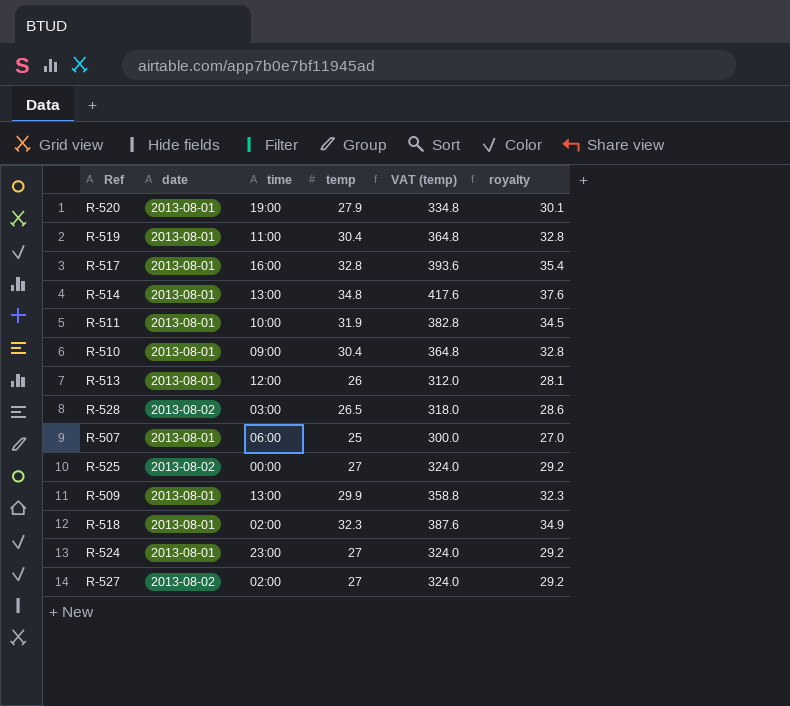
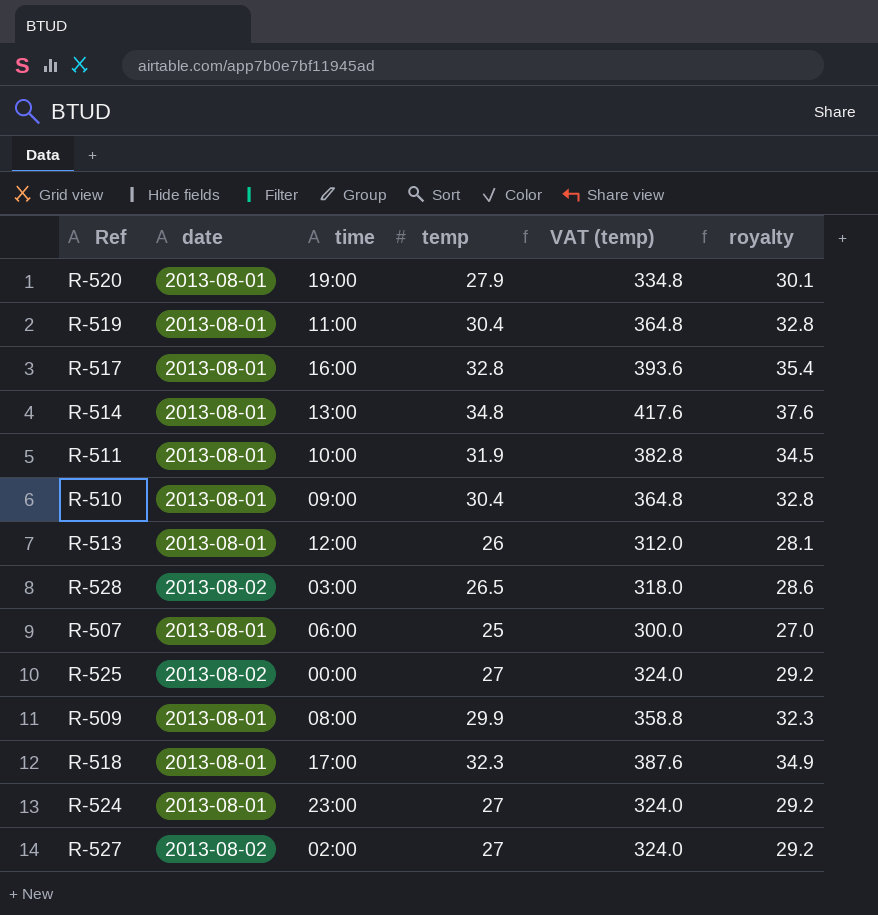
R-509 | time: 13:00 -> 08:00
R-518 | time: 02:00 -> 17:00

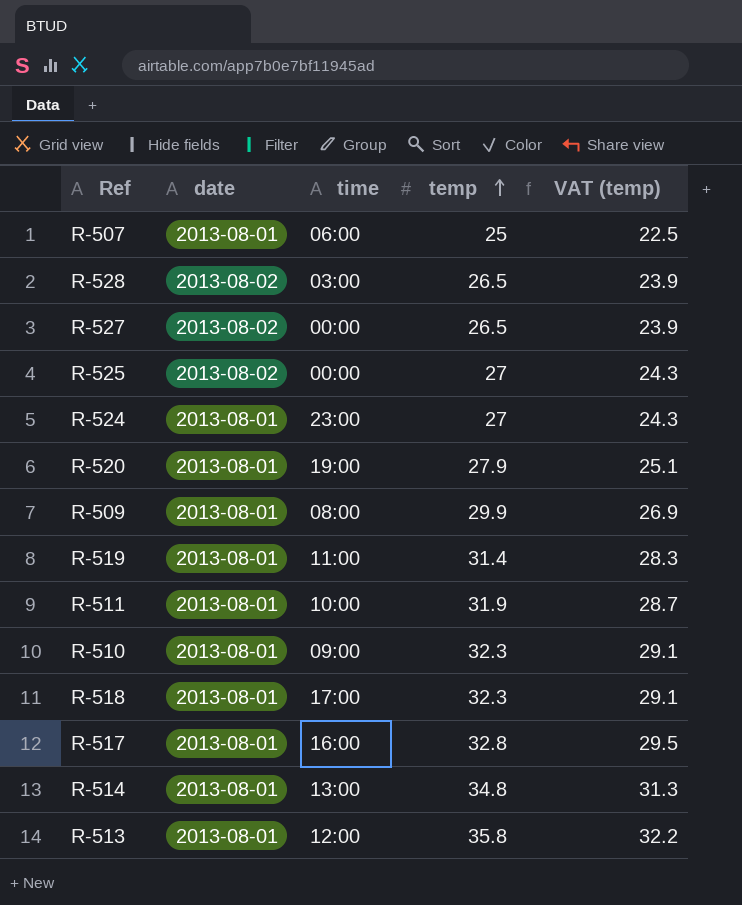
row order: none -> temp ascending
column royalty | formula: [temp] * 1.08 -> none
column VAT (temp) | formula: [temp] * 12 -> [temp] * 0.9
R-527 | time: 02:00 -> 00:00
R-527 | temp: 27 -> 26.5
R-519 | temp: 30.4 -> 31.4
R-510 | temp: 30.4 -> 32.3
R-513 | temp: 26 -> 35.8

